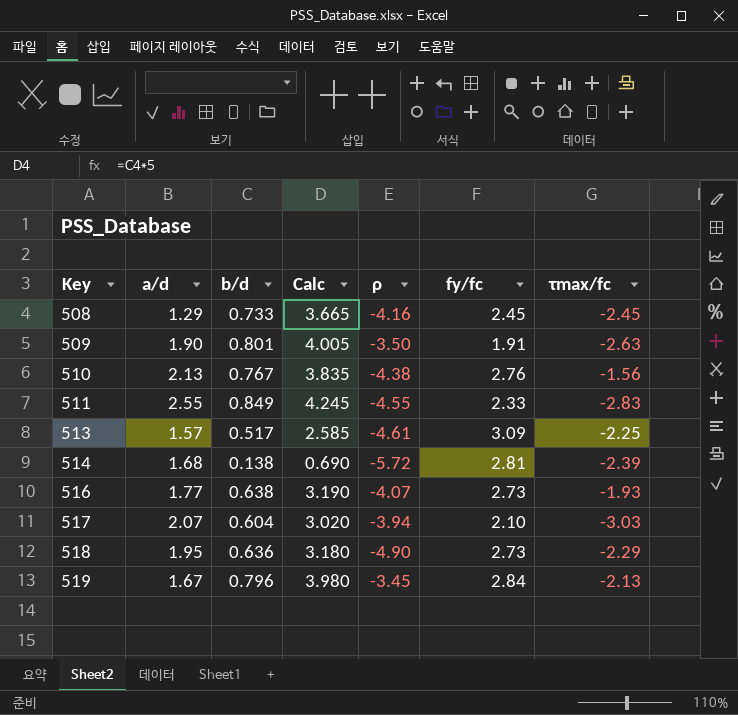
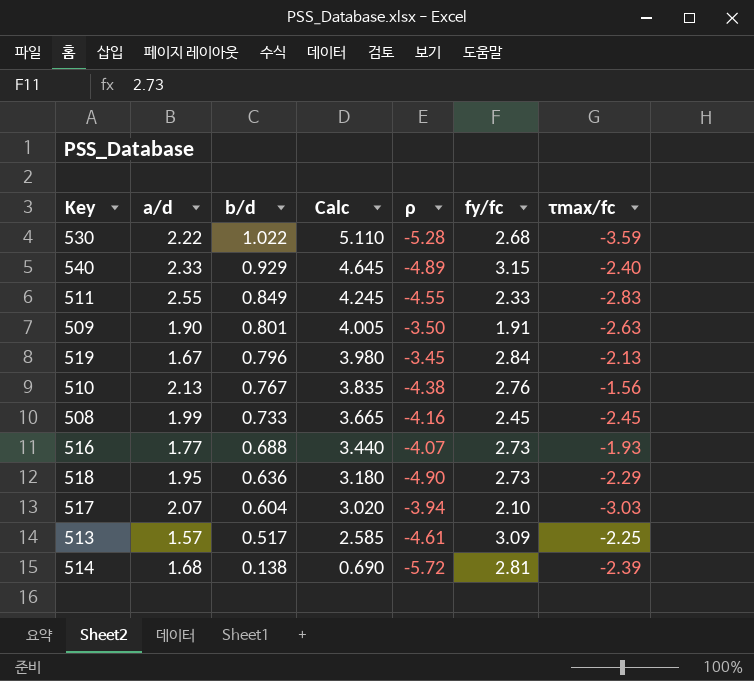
row order: Key ascending -> b/d descending
row 530: none -> 2.22 | 1.022 | 5.110 | -5.28 | 2.68 | -3.59
row 540: none -> 2.33 | 0.929 | 4.645 | -4.89 | 3.15 | -2.40
508 | a/d: 1.29 -> 1.99
516 | b/d: 0.638 -> 0.688
516 | Calc: 3.190 -> 3.440

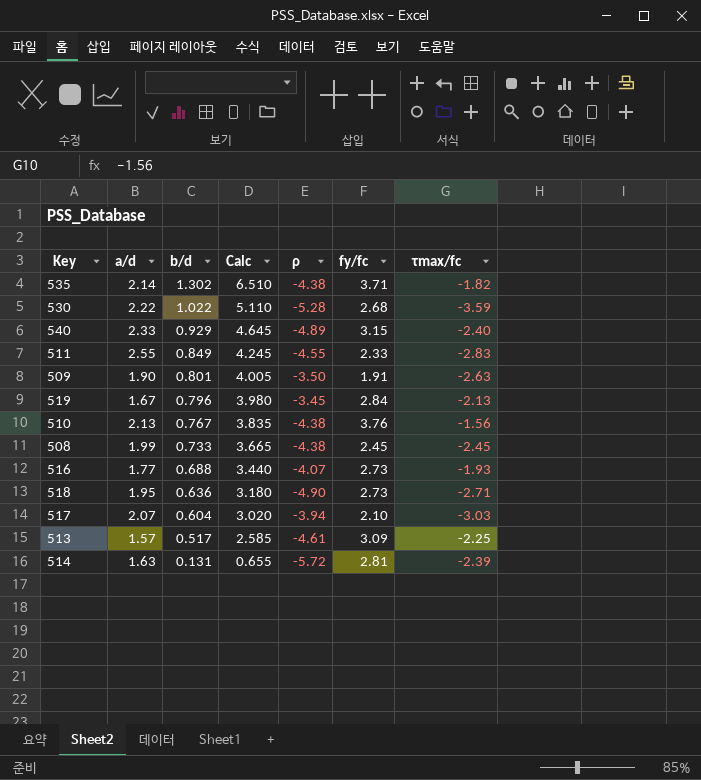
row 535: none -> 2.14 | 1.302 | 6.510 | -4.38 | 3.71 | -1.82
510 | fy/fc: 2.76 -> 3.76
508 | ρ: -4.16 -> -4.38
518 | τmax/fc: -2.29 -> -2.71
514 | a/d: 1.68 -> 1.63
514 | b/d: 0.138 -> 0.131
514 | Calc: 0.690 -> 0.655

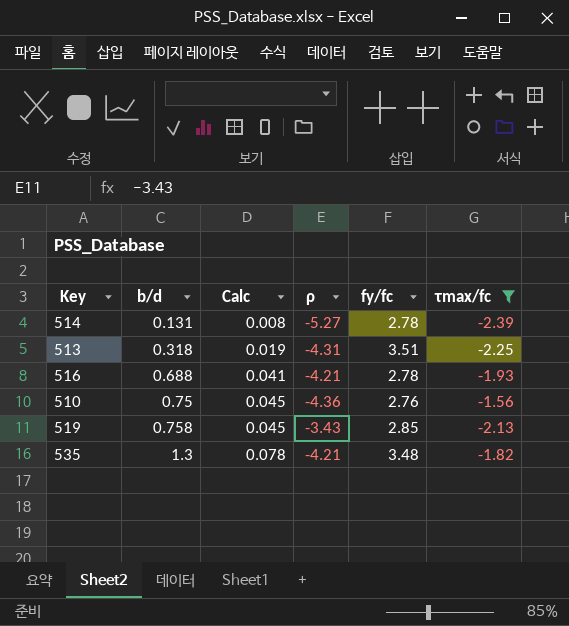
filter: none -> τmax/fc >= -2.39
row order: b/d descending -> b/d ascending
column a/d | position: 2 -> none
column Calc | formula: [b/d] * 5 -> [b/d] * 0.06
514 | ρ: -5.72 -> -5.27
514 | fy/fc: 2.81 -> 2.78
513 | b/d: 0.517 -> 0.318
513 | ρ: -4.61 -> -4.31
513 | fy/fc: 3.09 -> 3.51
516 | ρ: -4.07 -> -4.21
516 | fy/fc: 2.73 -> 2.78
510 | b/d: 0.767 -> 0.75
510 | ρ: -4.38 -> -4.36
510 | fy/fc: 3.76 -> 2.76
519 | b/d: 0.796 -> 0.758
519 | ρ: -3.45 -> -3.43
519 | fy/fc: 2.84 -> 2.85
535 | b/d: 1.302 -> 1.3
535 | ρ: -4.38 -> -4.21
535 | fy/fc: 3.71 -> 3.48

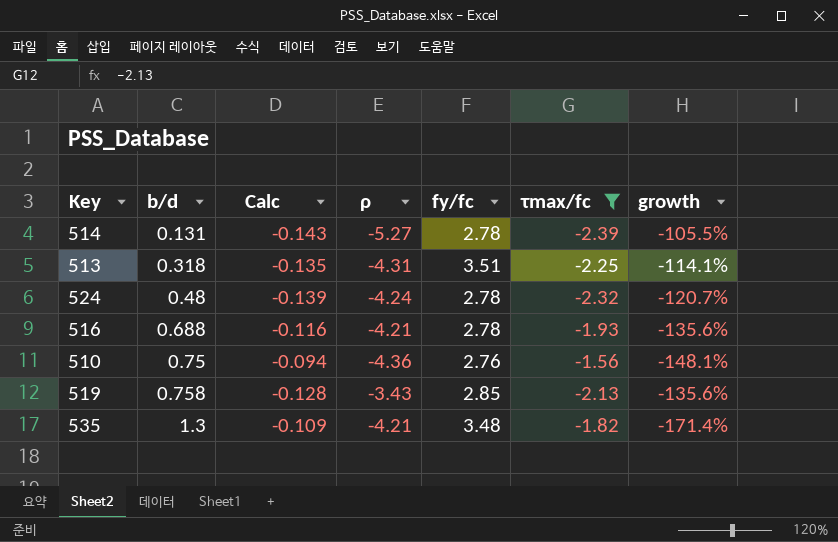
column Calc | formula: [b/d] * 0.06 -> [τmax/fc] * 0.06
column growth | formula: none -> ([b/d] - [τmax/fc]) / [τmax/fc]
row 524: none -> 0.48 | -0.139 | -4.24 | 2.78 | -2.32 | -120.7%

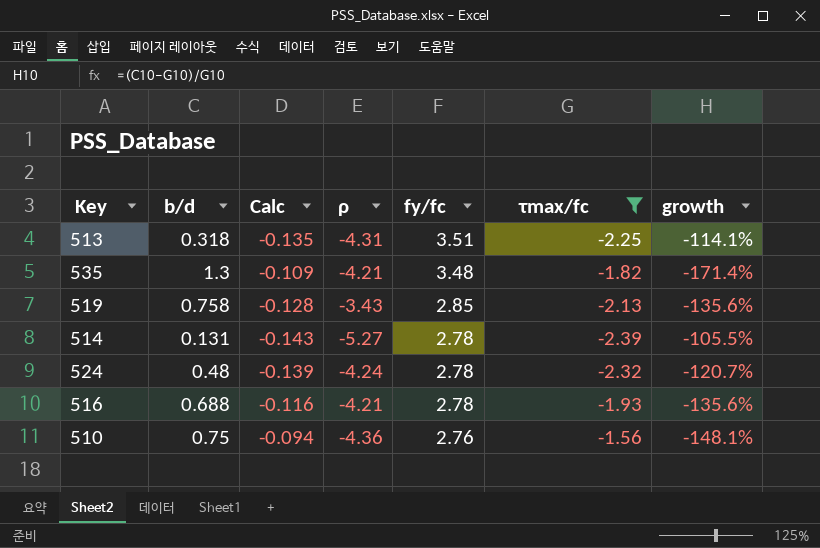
row order: b/d ascending -> fy/fc descending

